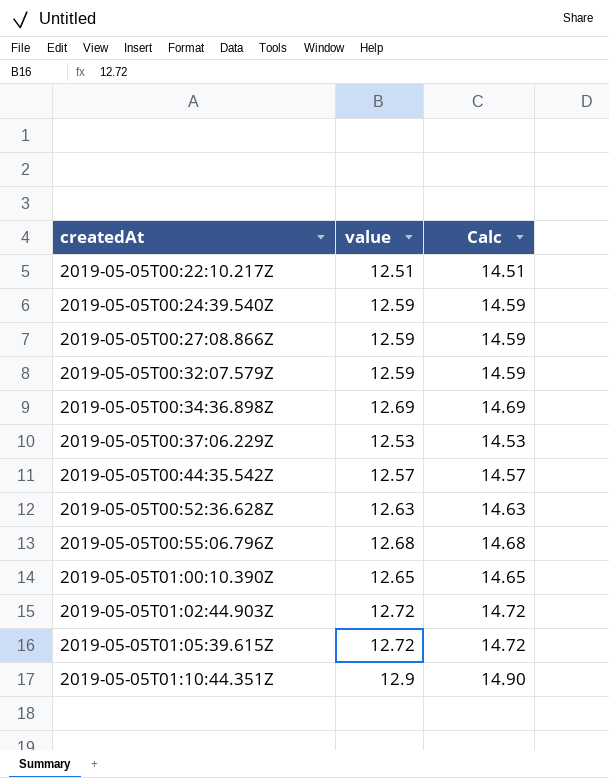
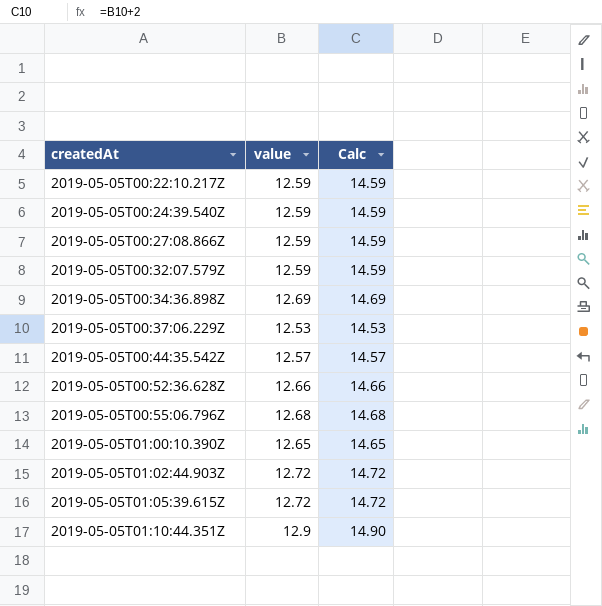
2019-05-05T00:22:10.217Z | value: 12.51 -> 12.59
2019-05-05T00:22:10.217Z | Calc: 14.51 -> 14.59
2019-05-05T00:52:36.628Z | value: 12.63 -> 12.66
2019-05-05T00:52:36.628Z | Calc: 14.63 -> 14.66

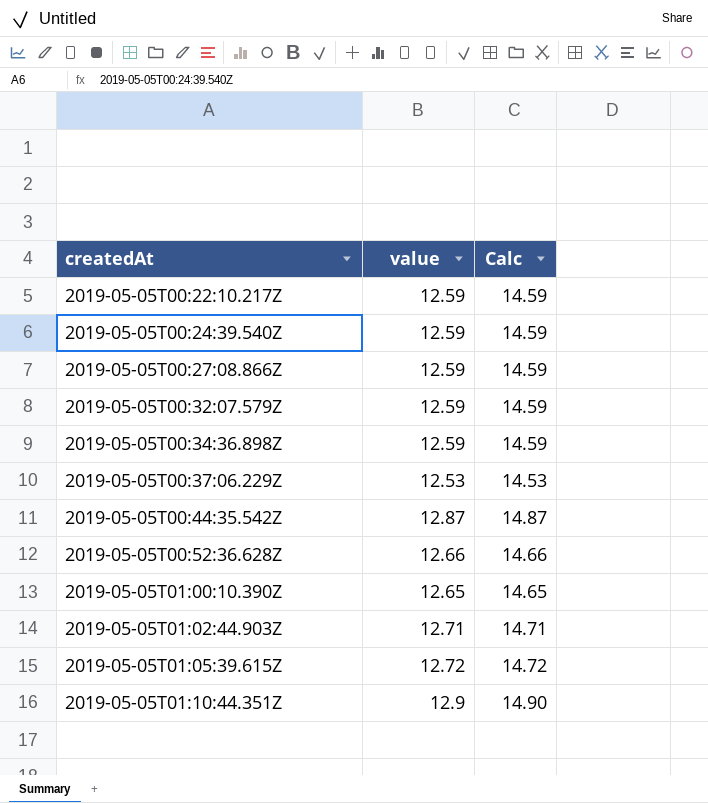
row 2019-05-05T00:55:06.796Z: 12.68 | 14.68 -> none
2019-05-05T00:34:36.898Z | value: 12.69 -> 12.59
2019-05-05T00:34:36.898Z | Calc: 14.69 -> 14.59
2019-05-05T00:44:35.542Z | value: 12.57 -> 12.87
2019-05-05T00:44:35.542Z | Calc: 14.57 -> 14.87
2019-05-05T01:02:44.903Z | value: 12.72 -> 12.71
2019-05-05T01:02:44.903Z | Calc: 14.72 -> 14.71

